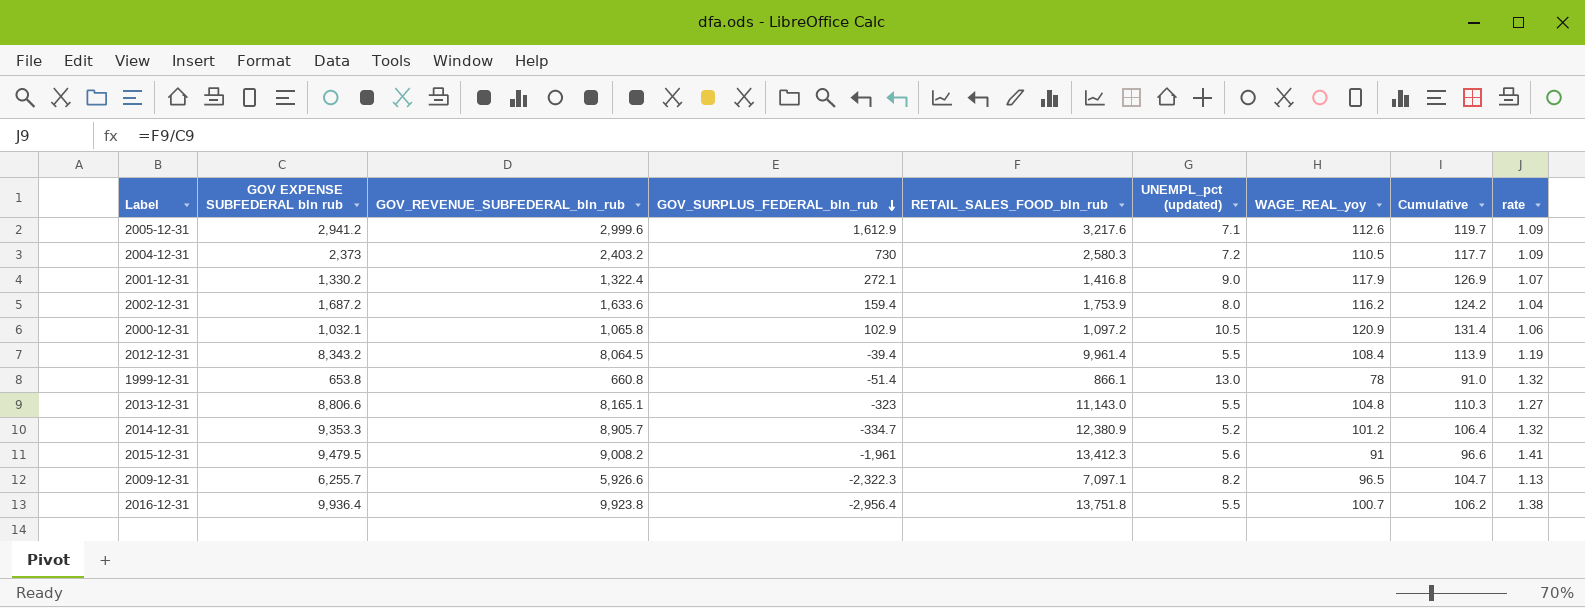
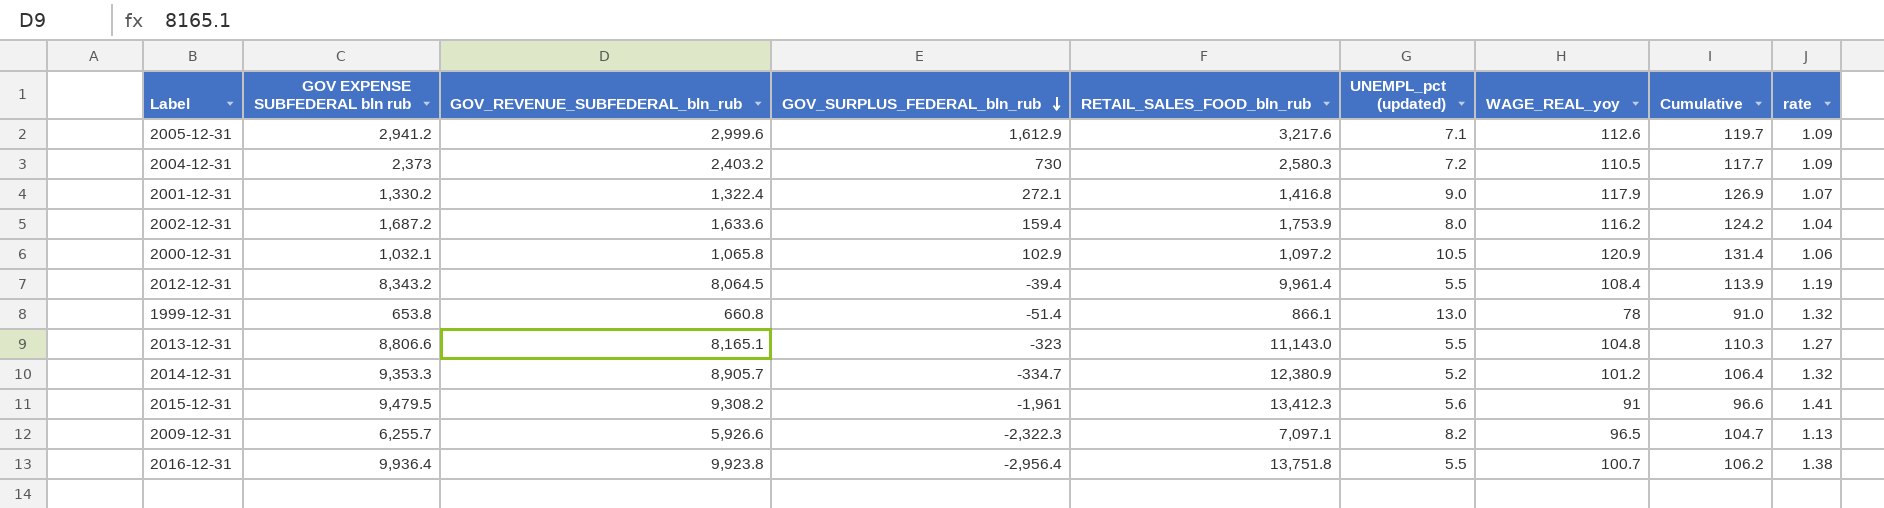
2015-12-31 | GOV_REVENUE_SUBFEDERAL_bln_rub: 9,008.2 -> 9,308.2

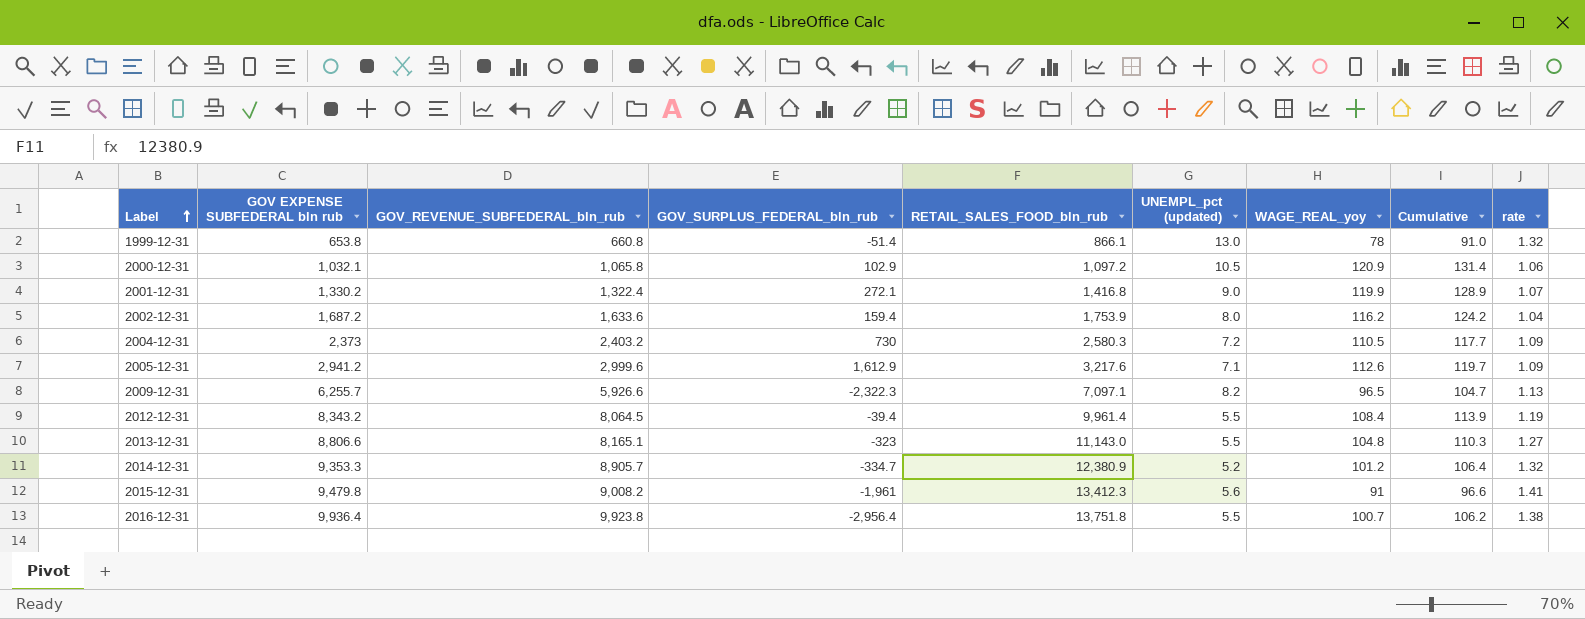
row order: GOV_SURPLUS_FEDERAL_bln_rub descending -> Label ascending
2001-12-31 | WAGE_REAL_yoy: 117.9 -> 119.9
2001-12-31 | Cumulative: 126.9 -> 128.9
2015-12-31 | GOV EXPENSE SUBFEDERAL bln rub: 9,479.5 -> 9,479.8
2015-12-31 | GOV_REVENUE_SUBFEDERAL_bln_rub: 9,308.2 -> 9,008.2

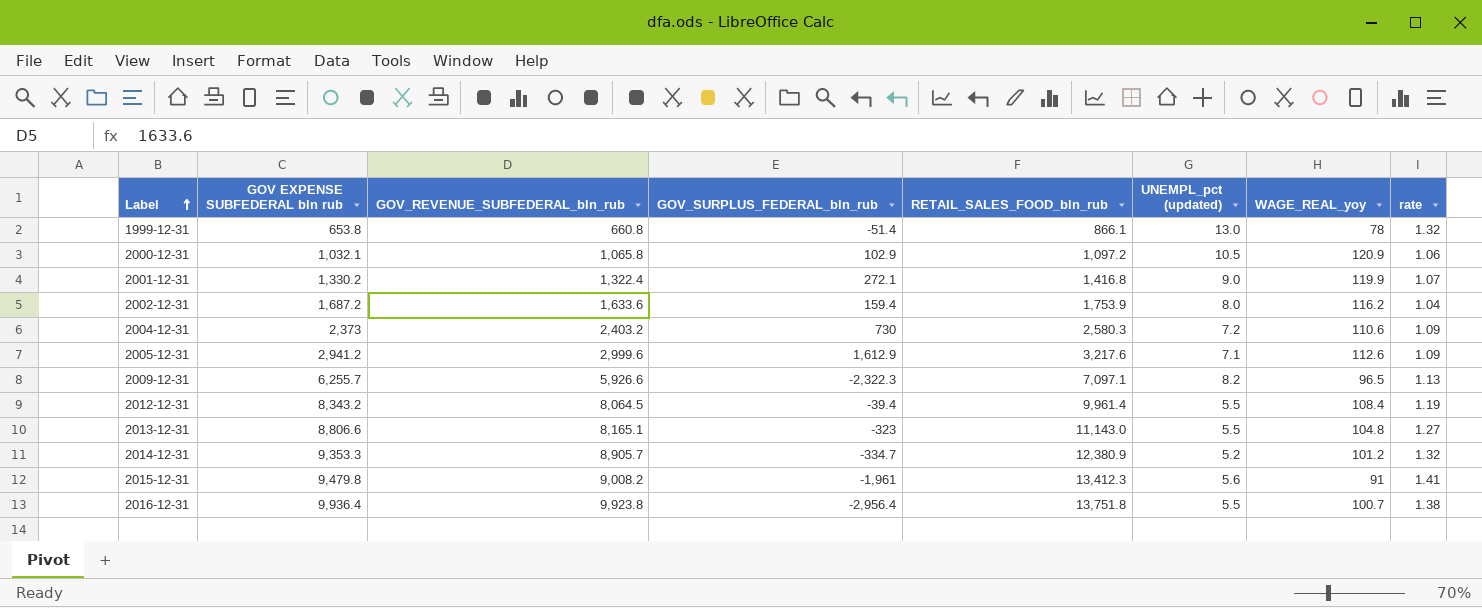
column Cumulative | formula: [UNEMPL_pct (updated)] + [WAGE_REAL_yoy] -> none
2004-12-31 | WAGE_REAL_yoy: 110.5 -> 110.6

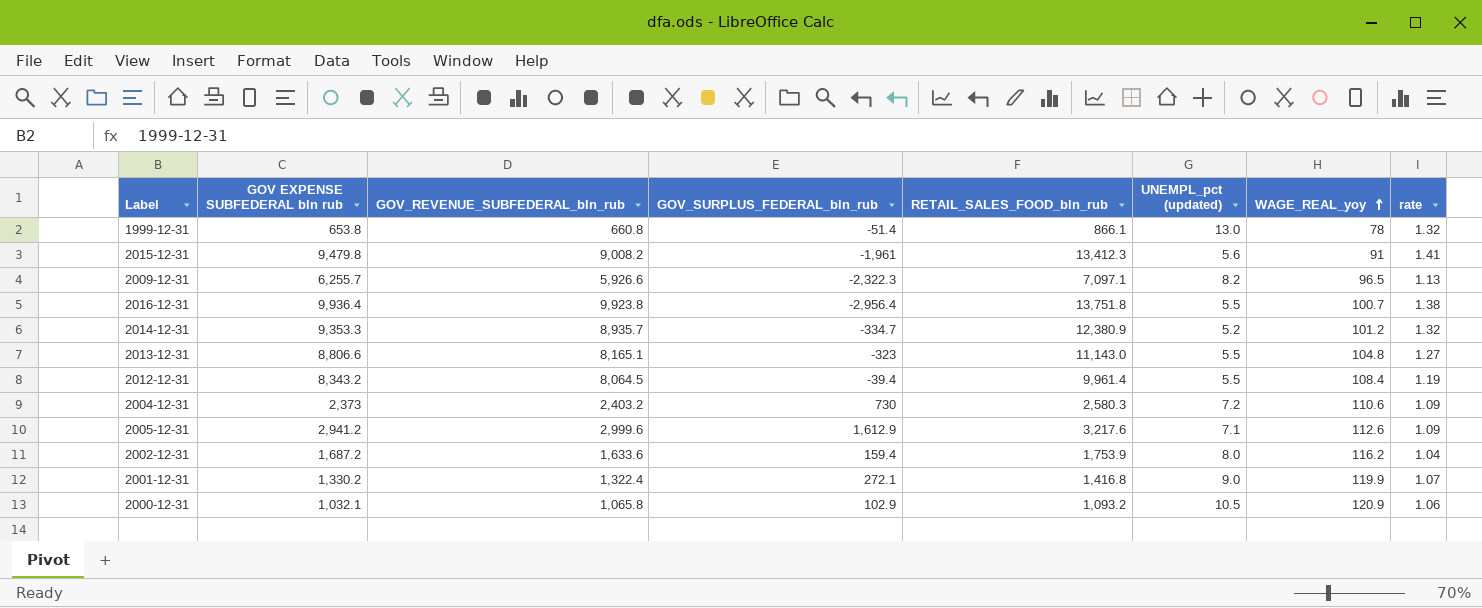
row order: Label ascending -> WAGE_REAL_yoy ascending
2014-12-31 | GOV_REVENUE_SUBFEDERAL_bln_rub: 8,905.7 -> 8,935.7
2000-12-31 | RETAIL_SALES_FOOD_bln_rub: 1,097.2 -> 1,093.2

